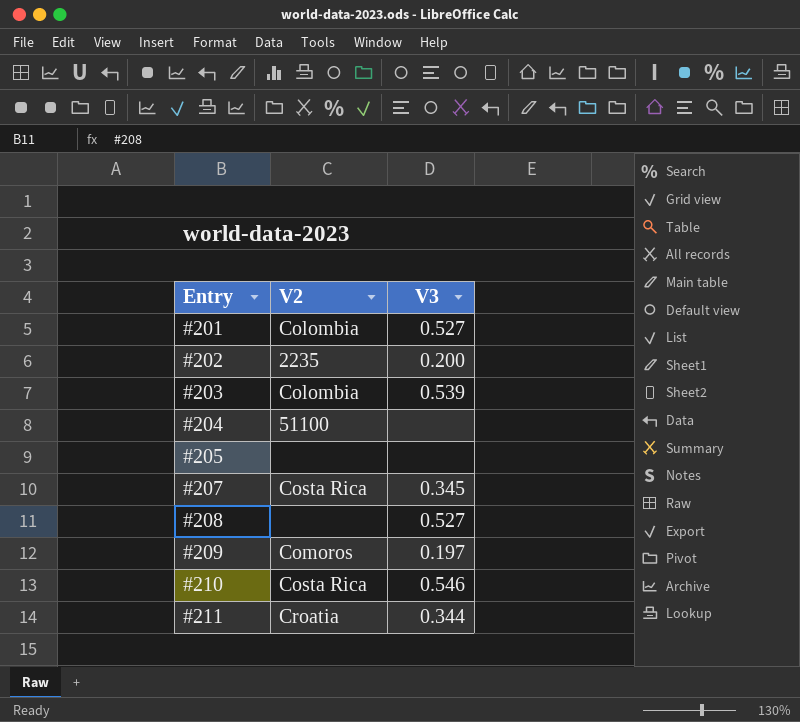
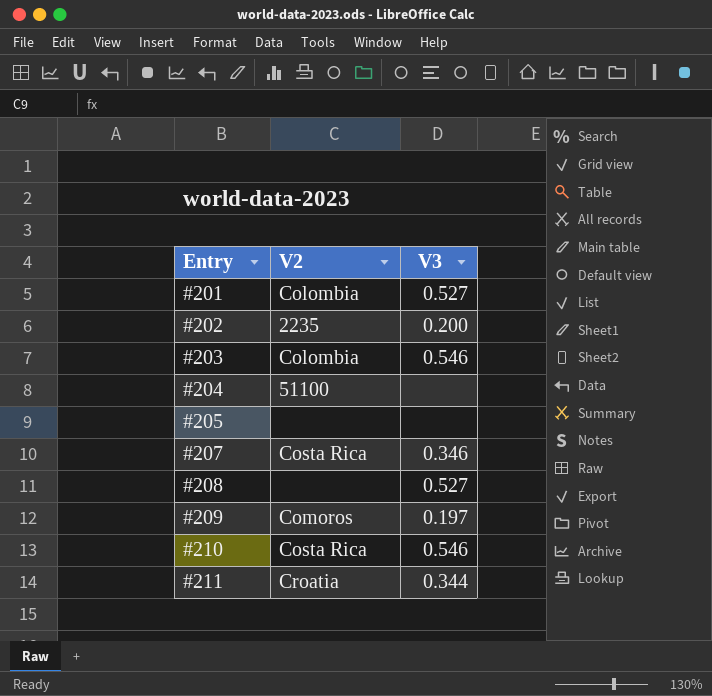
#203 | V3: 0.539 -> 0.546
#207 | V3: 0.345 -> 0.346

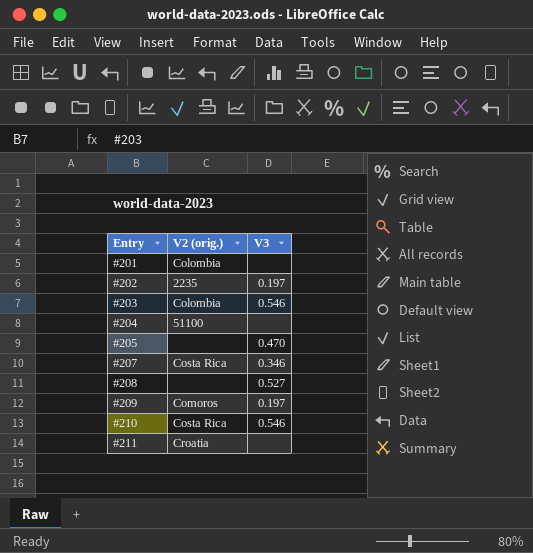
column name: V2 -> V2 (orig.)
#201 | V3: 0.527 -> none
#202 | V3: 0.200 -> 0.197
#205 | V3: none -> 0.470
#211 | V3: 0.344 -> none

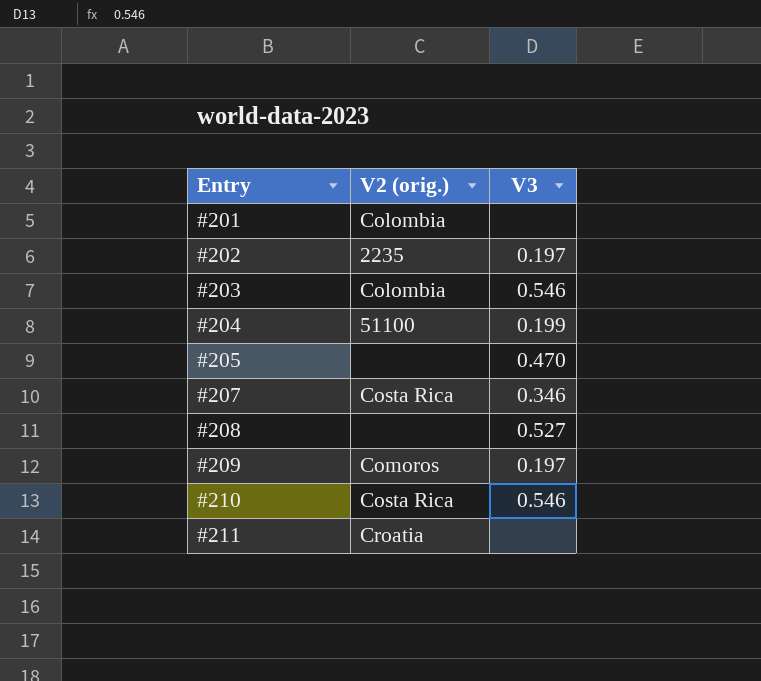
#204 | V3: none -> 0.199

